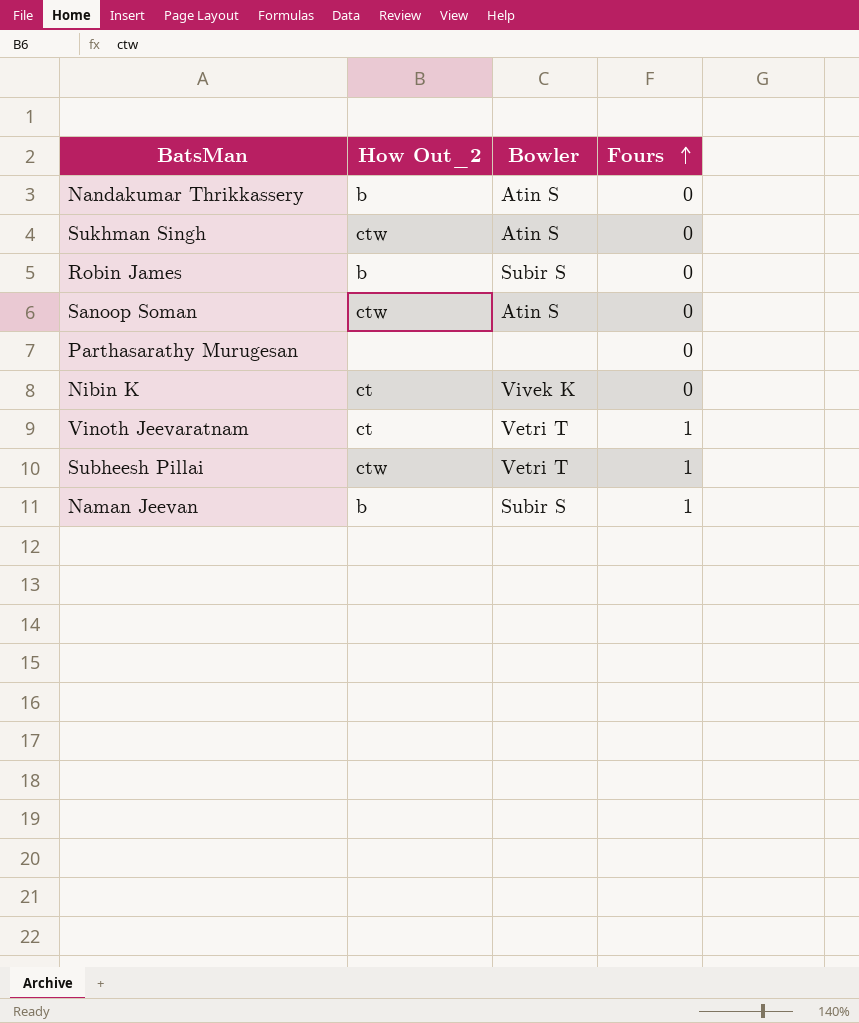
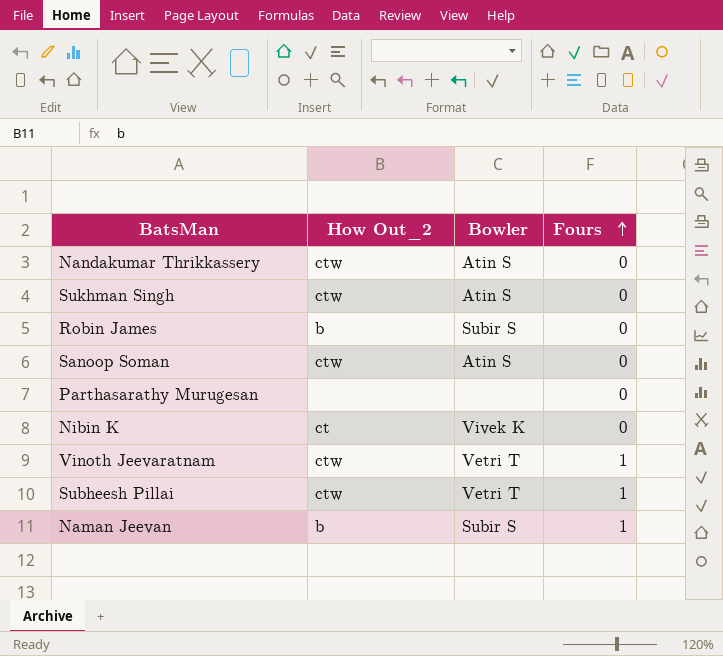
Nandakumar Thrikkassery | How Out_2: b -> ctw
Vinoth Jeevaratnam | How Out_2: ct -> ctw

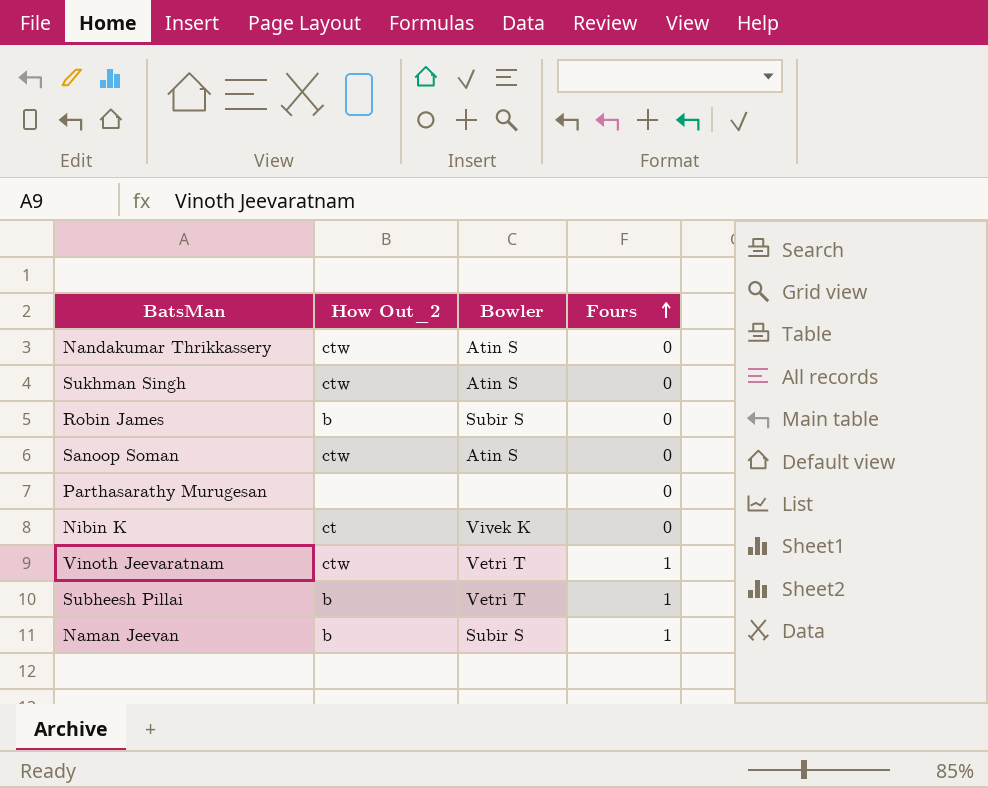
Subheesh Pillai | How Out_2: ctw -> b

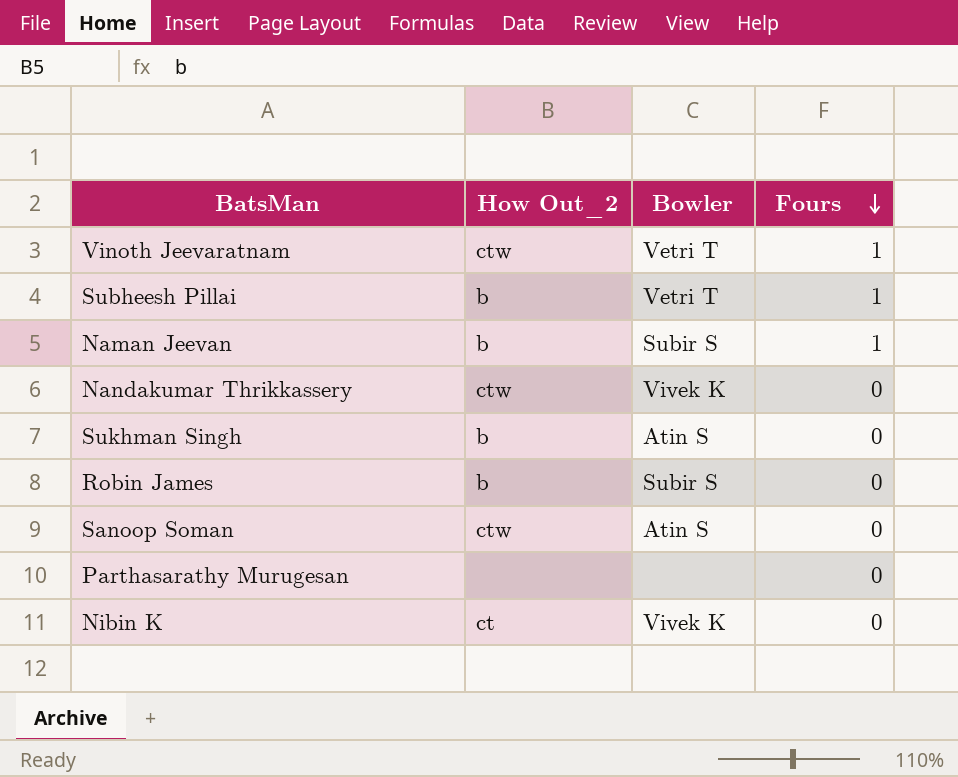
row order: Fours ascending -> Fours descending
Nandakumar Thrikkassery | Bowler: Atin S -> Vivek K
Sukhman Singh | How Out_2: ctw -> b

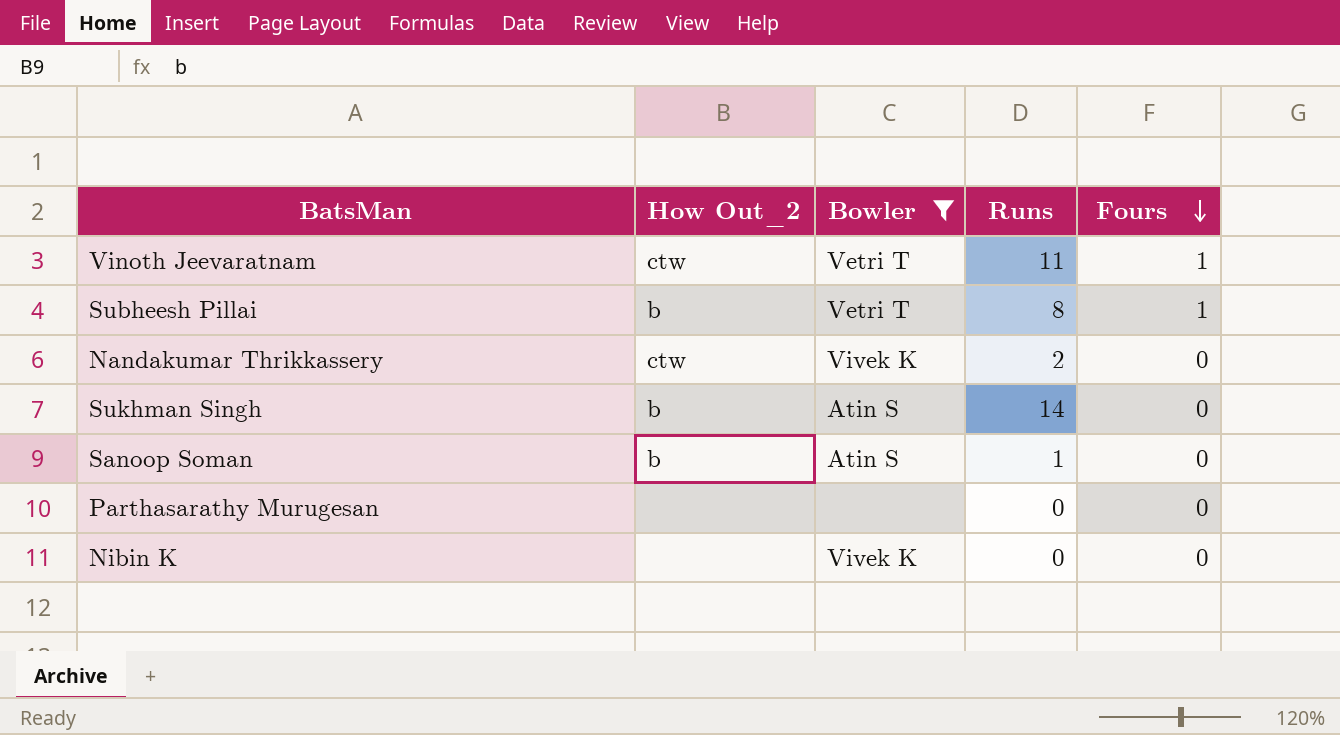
filter: none -> Bowler != Subir S
column Runs | position: none -> 4
Sanoop Soman | How Out_2: ctw -> b
Nibin K | How Out_2: ct -> none

